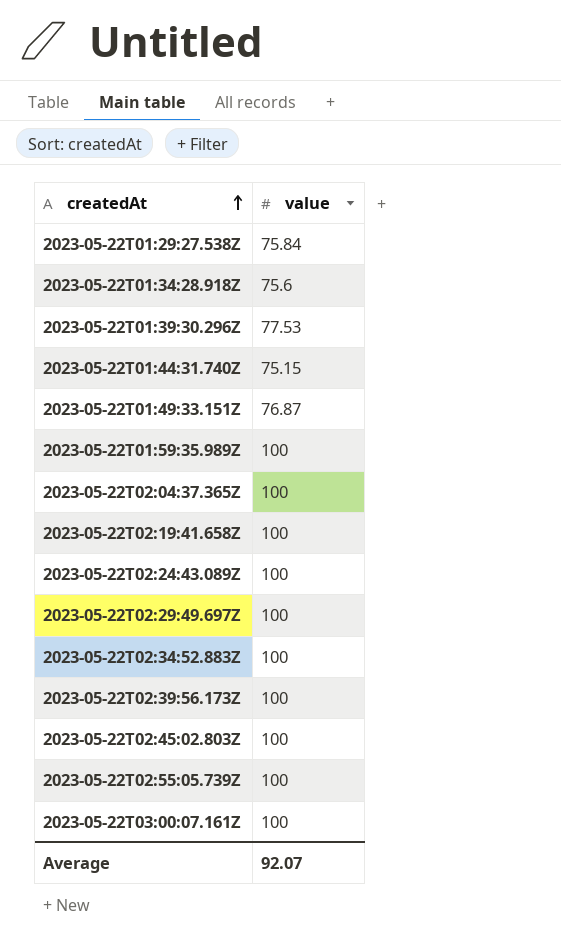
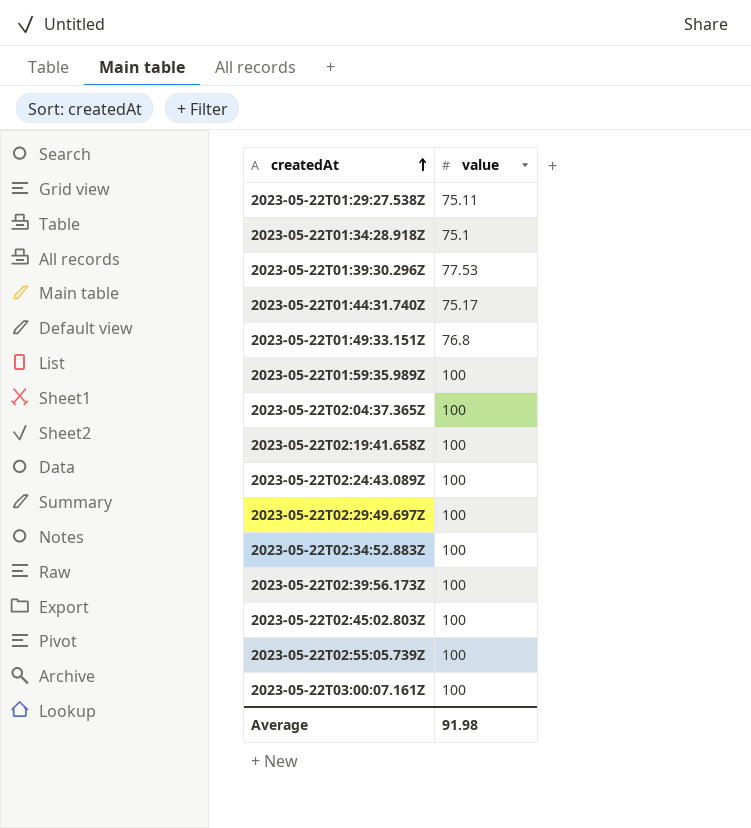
2023-05-22T01:29:27.538Z | value: 75.84 -> 75.11
2023-05-22T01:34:28.918Z | value: 75.6 -> 75.1
2023-05-22T01:44:31.740Z | value: 75.15 -> 75.17
2023-05-22T01:49:33.151Z | value: 76.87 -> 76.8
Average | value: 92.07 -> 91.98

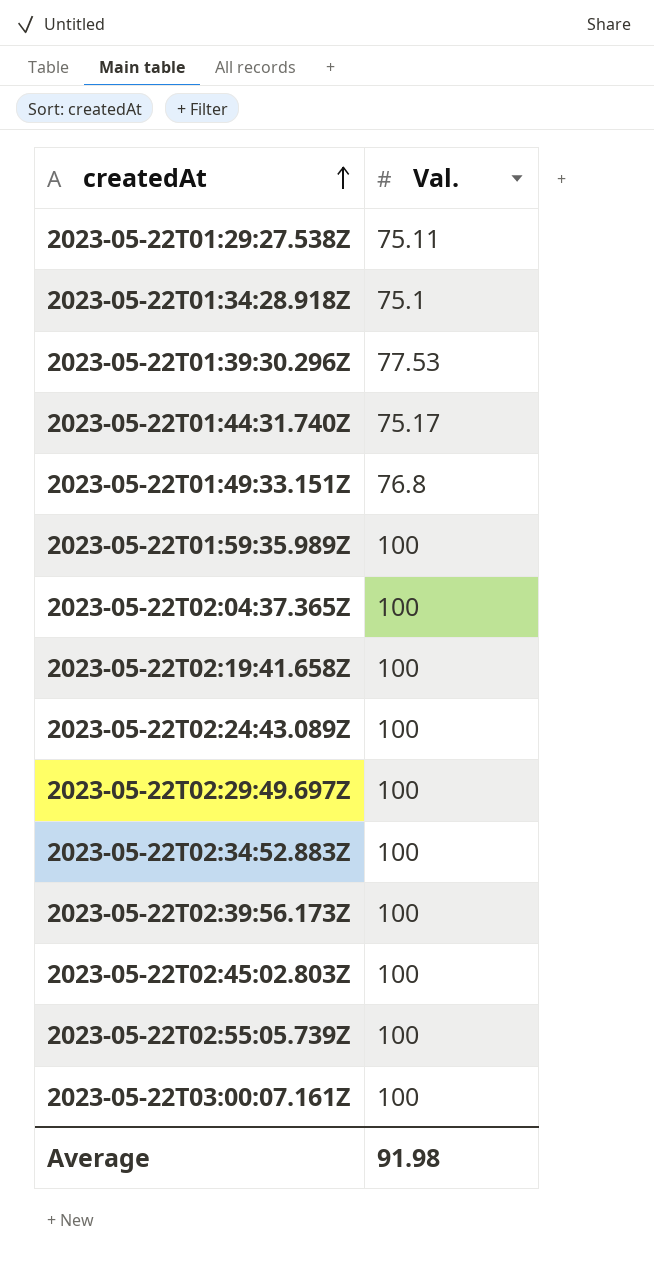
column name: value -> Val.

